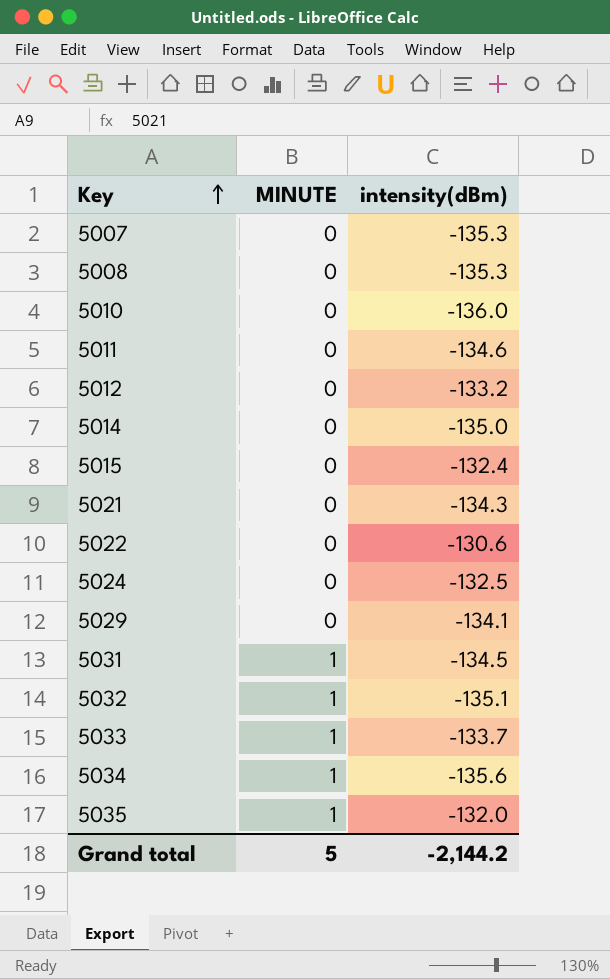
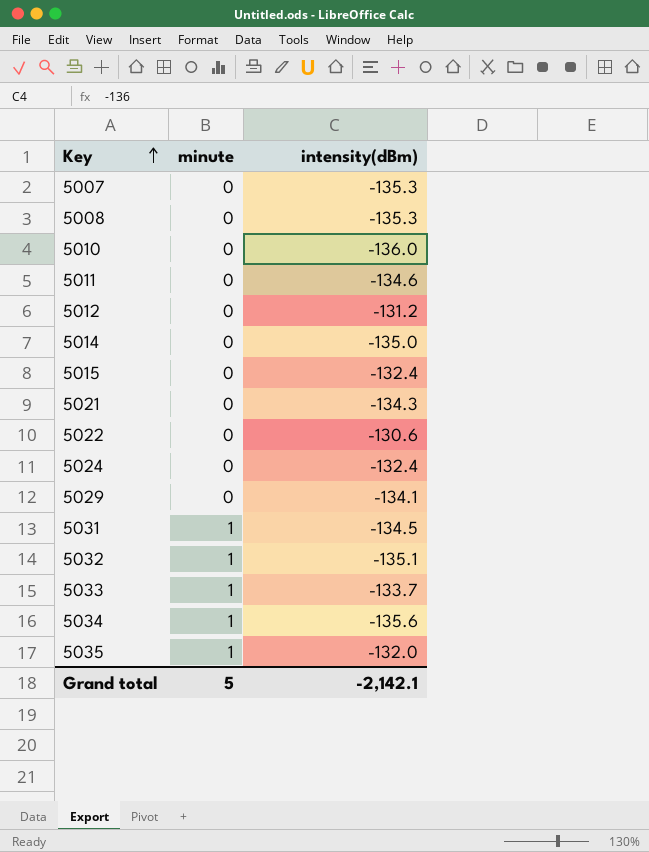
column name: MINUTE -> minute
5012 | intensity(dBm): -133.2 -> -131.2
5024 | intensity(dBm): -132.5 -> -132.4
Grand total | intensity(dBm): -2,144.2 -> -2,142.1

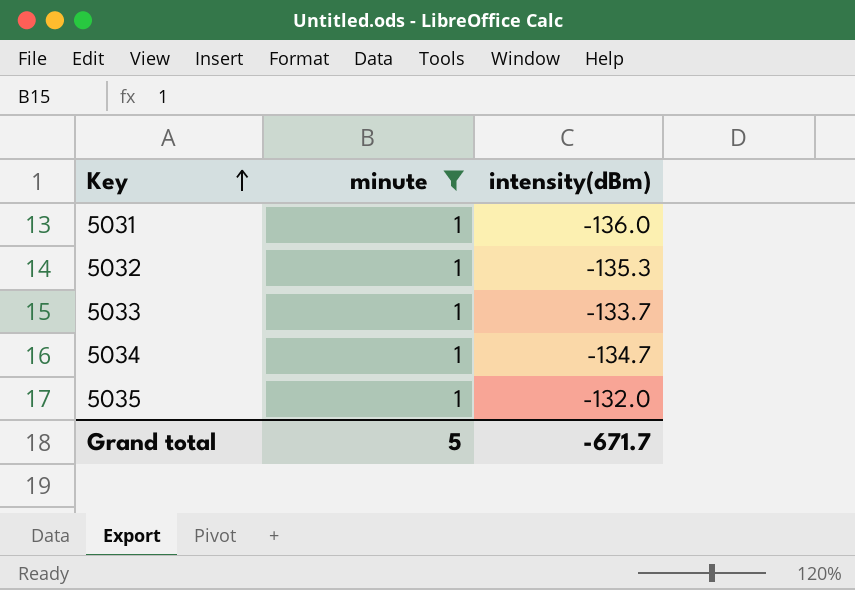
filter: none -> minute = 1
5031 | intensity(dBm): -134.5 -> -136.0
5032 | intensity(dBm): -135.1 -> -135.3
5034 | intensity(dBm): -135.6 -> -134.7
Grand total | intensity(dBm): -2,142.1 -> -671.7

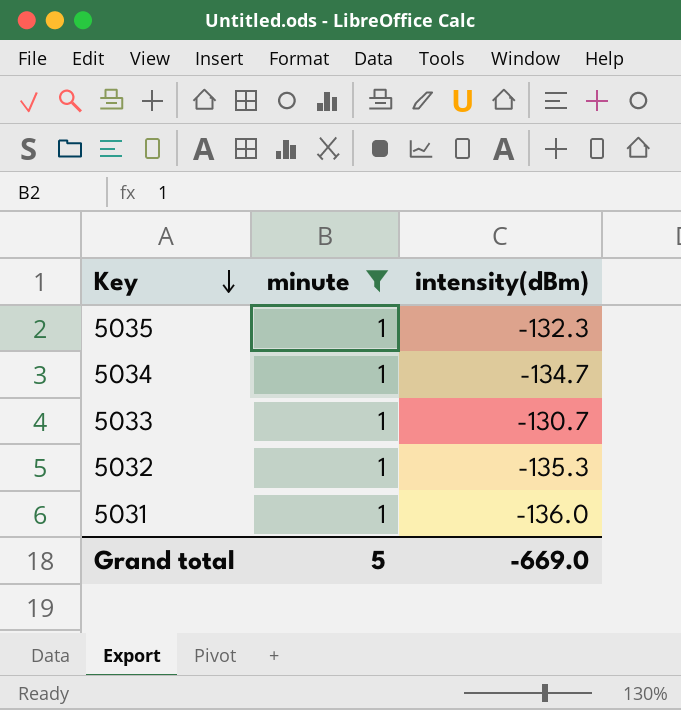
row order: Key ascending -> Key descending
5035 | intensity(dBm): -132.0 -> -132.3
5033 | intensity(dBm): -133.7 -> -130.7
Grand total | intensity(dBm): -671.7 -> -669.0

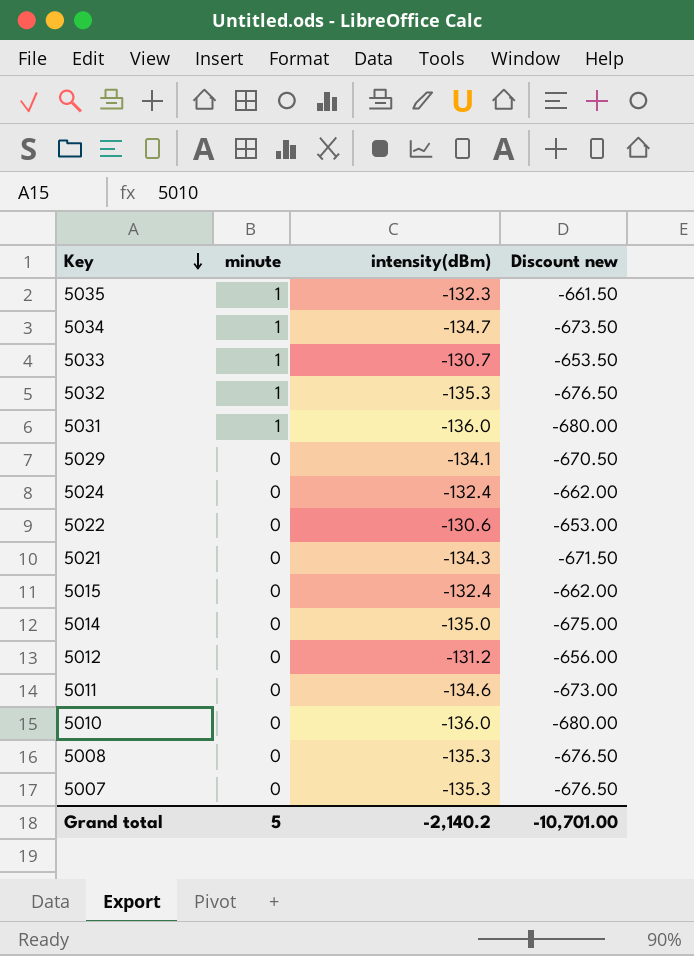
filter: minute = 1 -> none
column Discount new | formula: none -> [intensity(dBm)] * 5
Grand total | intensity(dBm): -669.0 -> -2,140.2

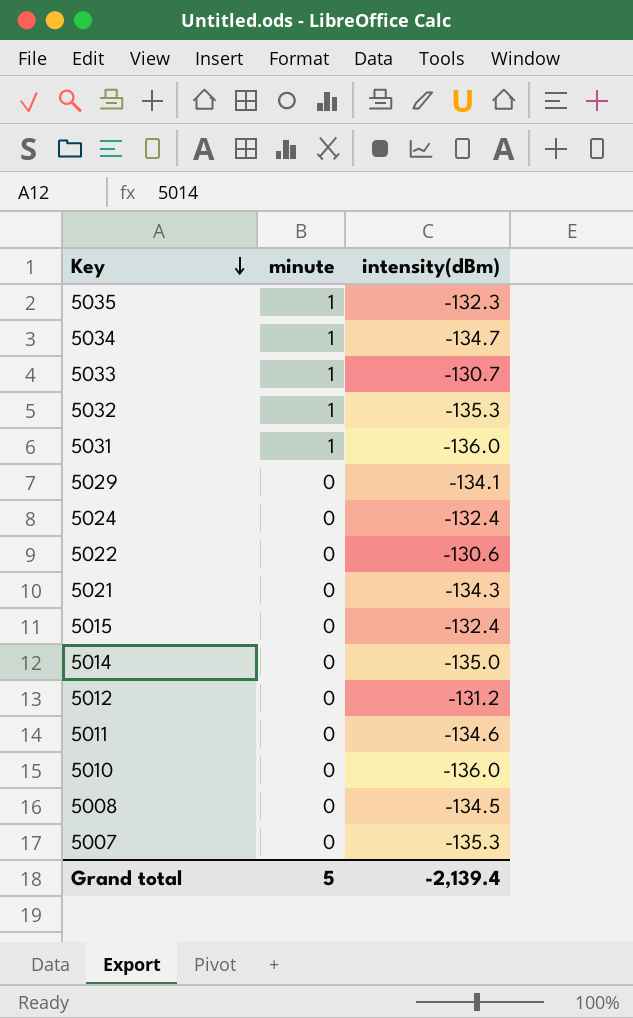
column Discount new | formula: [intensity(dBm)] * 5 -> none
5008 | intensity(dBm): -135.3 -> -134.5
Grand total | intensity(dBm): -2,140.2 -> -2,139.4

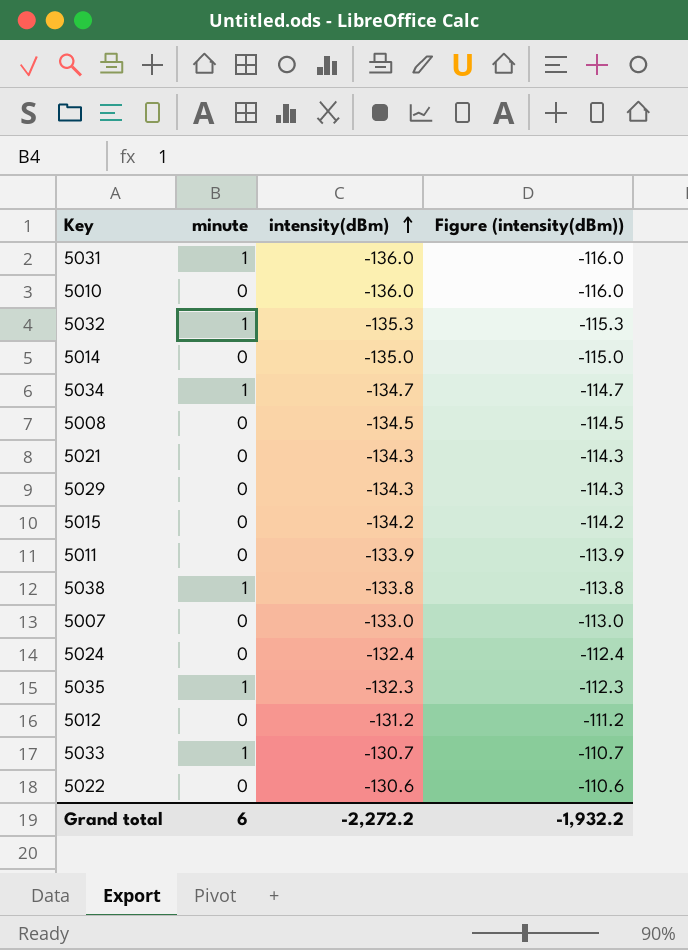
row order: Key descending -> intensity(dBm) ascending
column Figure (intensity(dBm)) | formula: none -> [intensity(dBm)] + 20
5029 | intensity(dBm): -134.1 -> -134.3
5015 | intensity(dBm): -132.4 -> -134.2
5011 | intensity(dBm): -134.6 -> -133.9
row 5038: none -> 1 | -133.8 | -113.8
5007 | intensity(dBm): -135.3 -> -133.0
Grand total | minute: 5 -> 6
Grand total | intensity(dBm): -2,139.4 -> -2,272.2

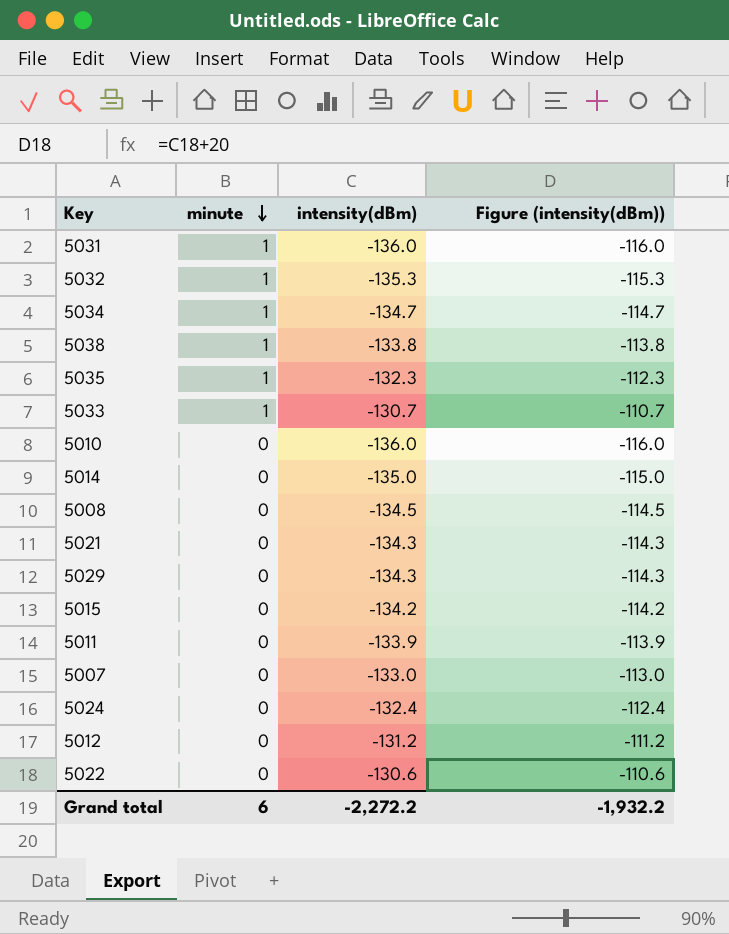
row order: intensity(dBm) ascending -> minute descending

